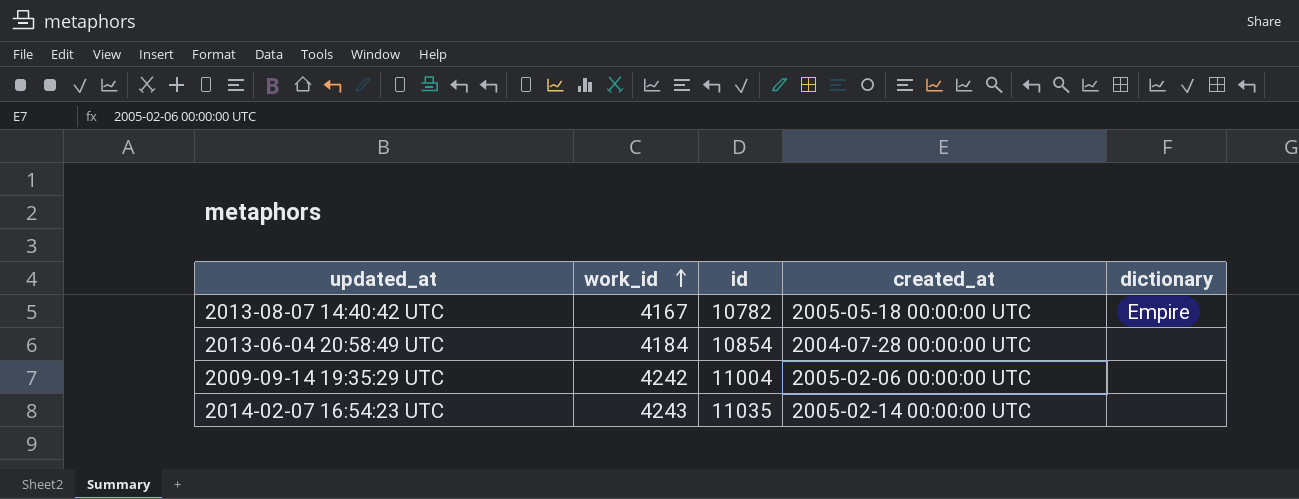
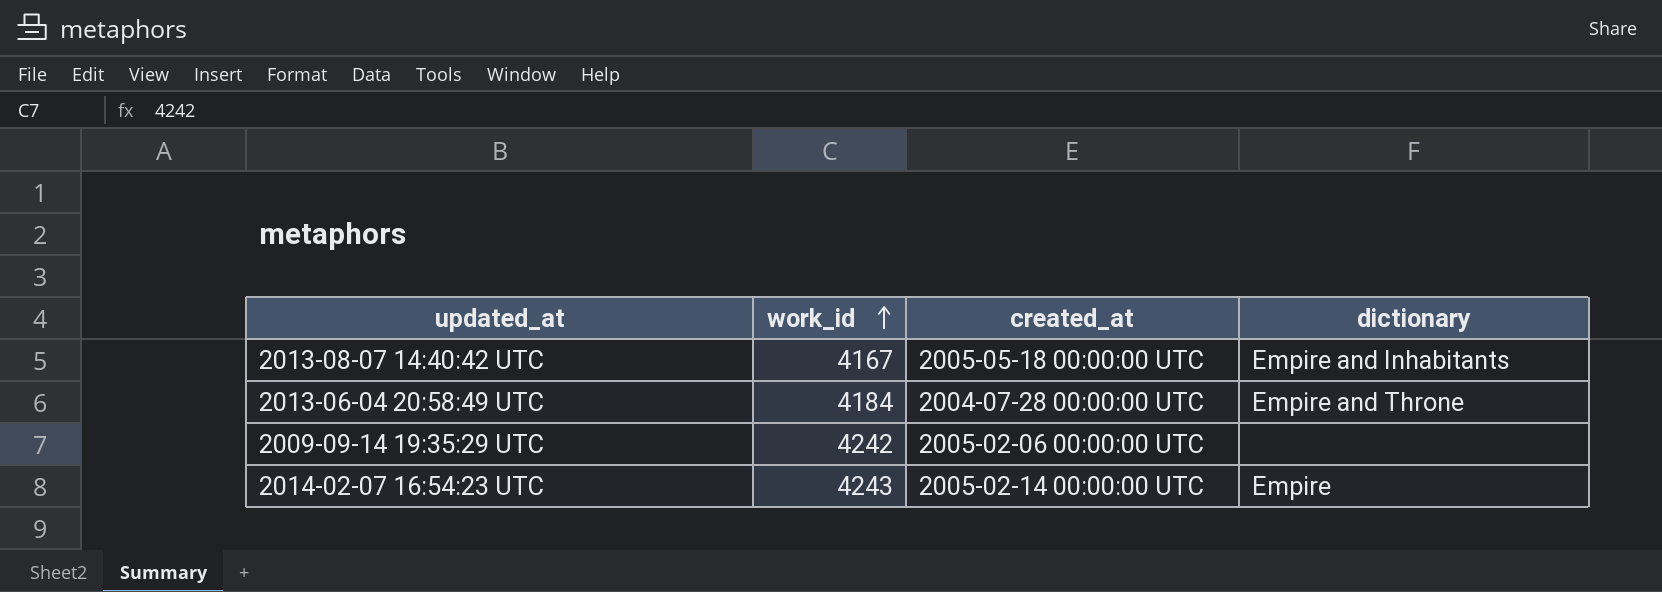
column id | position: 3 -> none
2013-08-07 14:40:42 UTC | dictionary: Empire -> Empire and Inhabitants
2013-06-04 20:58:49 UTC | dictionary: none -> Empire and Throne
2014-02-07 16:54:23 UTC | dictionary: none -> Empire

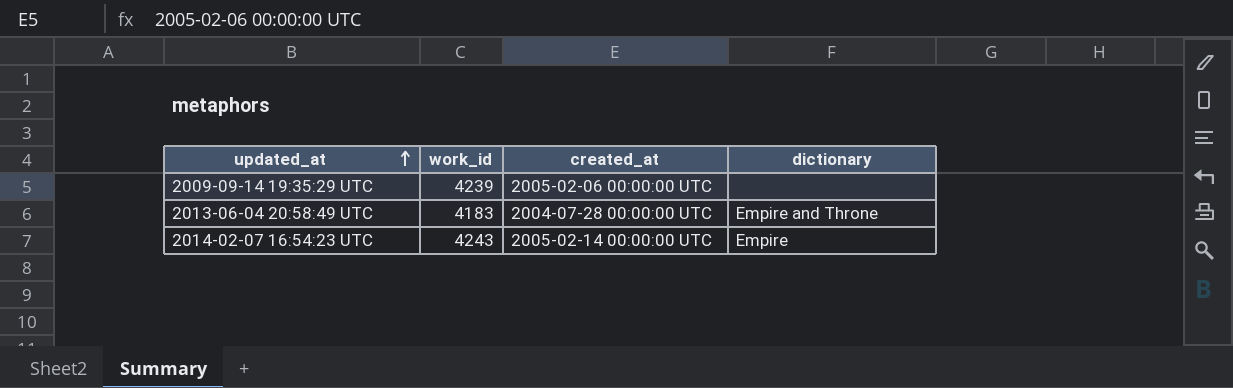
row order: work_id ascending -> updated_at ascending
row 2013-08-07 14:40:42 UTC: 4167 | 2005-05-18 00:00:00 UTC | Empire and Inhabitants -> none
2009-09-14 19:35:29 UTC | work_id: 4242 -> 4239
2013-06-04 20:58:49 UTC | work_id: 4184 -> 4183

